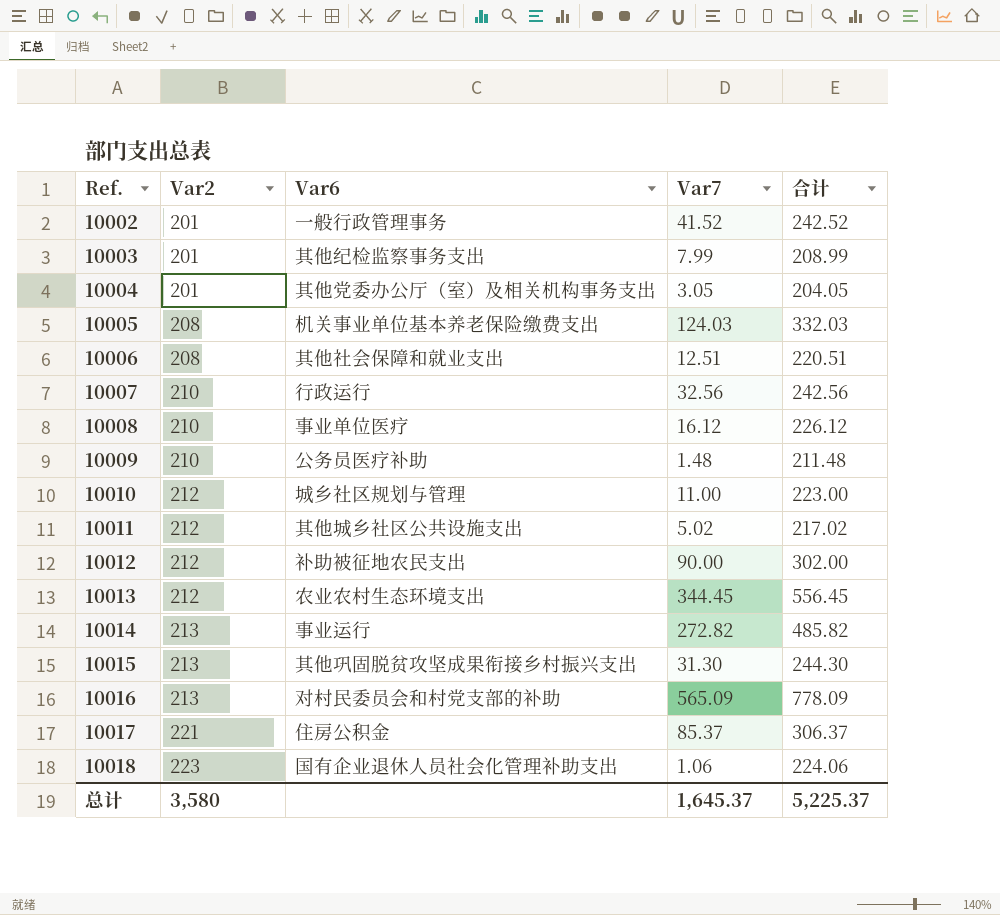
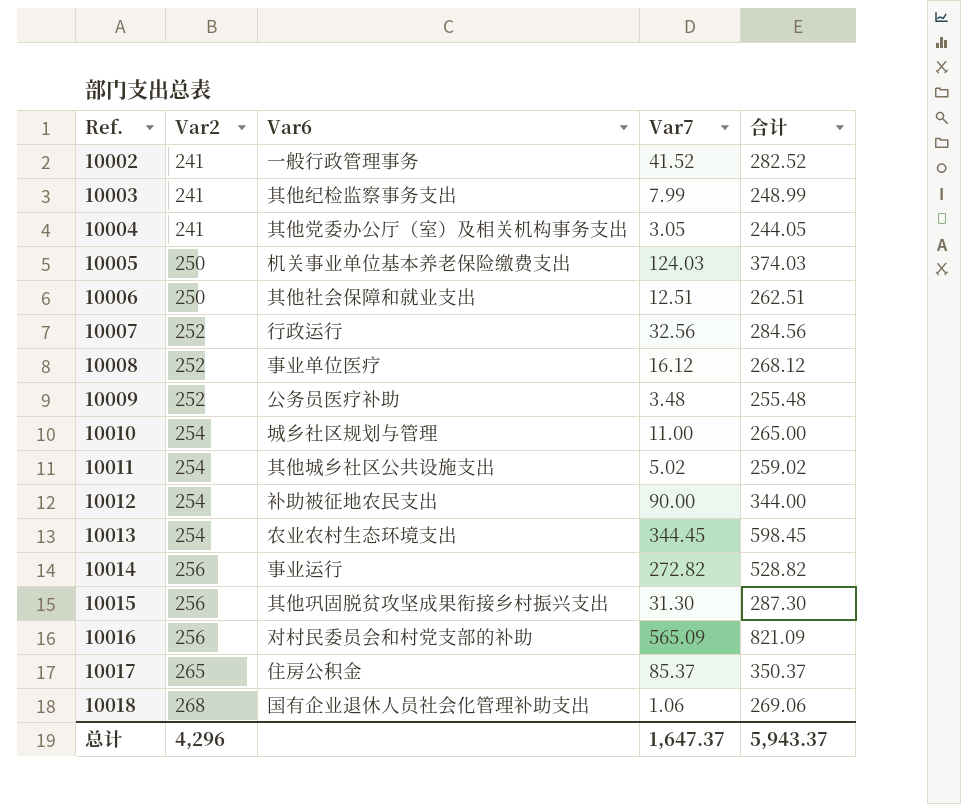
10002 | Var2: 201 -> 241
10002 | 合计: 242.52 -> 282.52
10003 | Var2: 201 -> 241
10003 | 合计: 208.99 -> 248.99
10004 | Var2: 201 -> 241
10004 | 合计: 204.05 -> 244.05
10005 | Var2: 208 -> 250
10005 | 合计: 332.03 -> 374.03
10006 | Var2: 208 -> 250
10006 | 合计: 220.51 -> 262.51
10007 | Var2: 210 -> 252
10007 | 合计: 242.56 -> 284.56
10008 | Var2: 210 -> 252
10008 | 合计: 226.12 -> 268.12
10009 | Var2: 210 -> 252
10009 | Var7: 1.48 -> 3.48
10009 | 合计: 211.48 -> 255.48
10010 | Var2: 212 -> 254
10010 | 合计: 223.00 -> 265.00
10011 | Var2: 212 -> 254
10011 | 合计: 217.02 -> 259.02
10012 | Var2: 212 -> 254
10012 | 合计: 302.00 -> 344.00
10013 | Var2: 212 -> 254
10013 | 合计: 556.45 -> 598.45
10014 | Var2: 213 -> 256
10014 | 合计: 485.82 -> 528.82
10015 | Var2: 213 -> 256
10015 | 合计: 244.30 -> 287.30
10016 | Var2: 213 -> 256
10016 | 合计: 778.09 -> 821.09
10017 | Var2: 221 -> 265
10017 | 合计: 306.37 -> 350.37
10018 | Var2: 223 -> 268
10018 | 合计: 224.06 -> 269.06
总计 | Var2: 3,580 -> 4,296
总计 | Var7: 1,645.37 -> 1,647.37
总计 | 合计: 5,225.37 -> 5,943.37

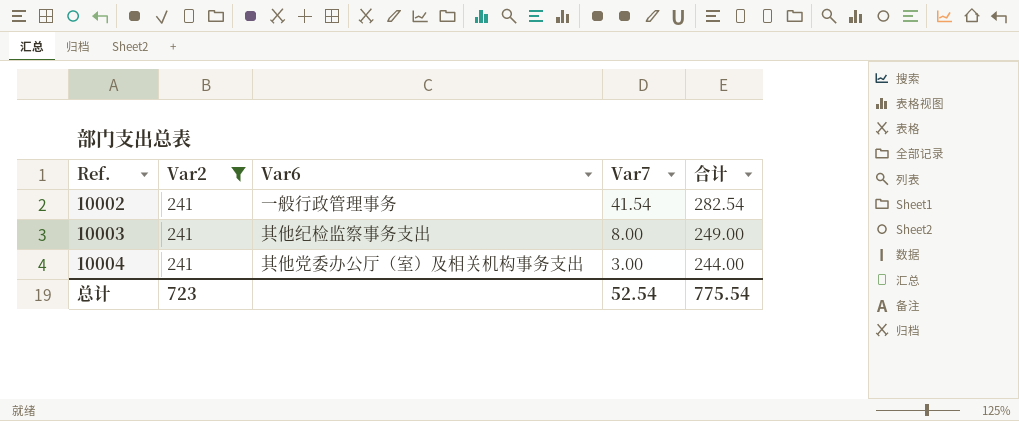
filter: none -> Var2 = 241
10002 | Var7: 41.52 -> 41.54
10002 | 合计: 282.52 -> 282.54
10003 | Var7: 7.99 -> 8.00
10003 | 合计: 248.99 -> 249.00
10004 | Var7: 3.05 -> 3.00
10004 | 合计: 244.05 -> 244.00
总计 | Var2: 4,296 -> 723
总计 | Var7: 1,647.37 -> 52.54
总计 | 合计: 5,943.37 -> 775.54

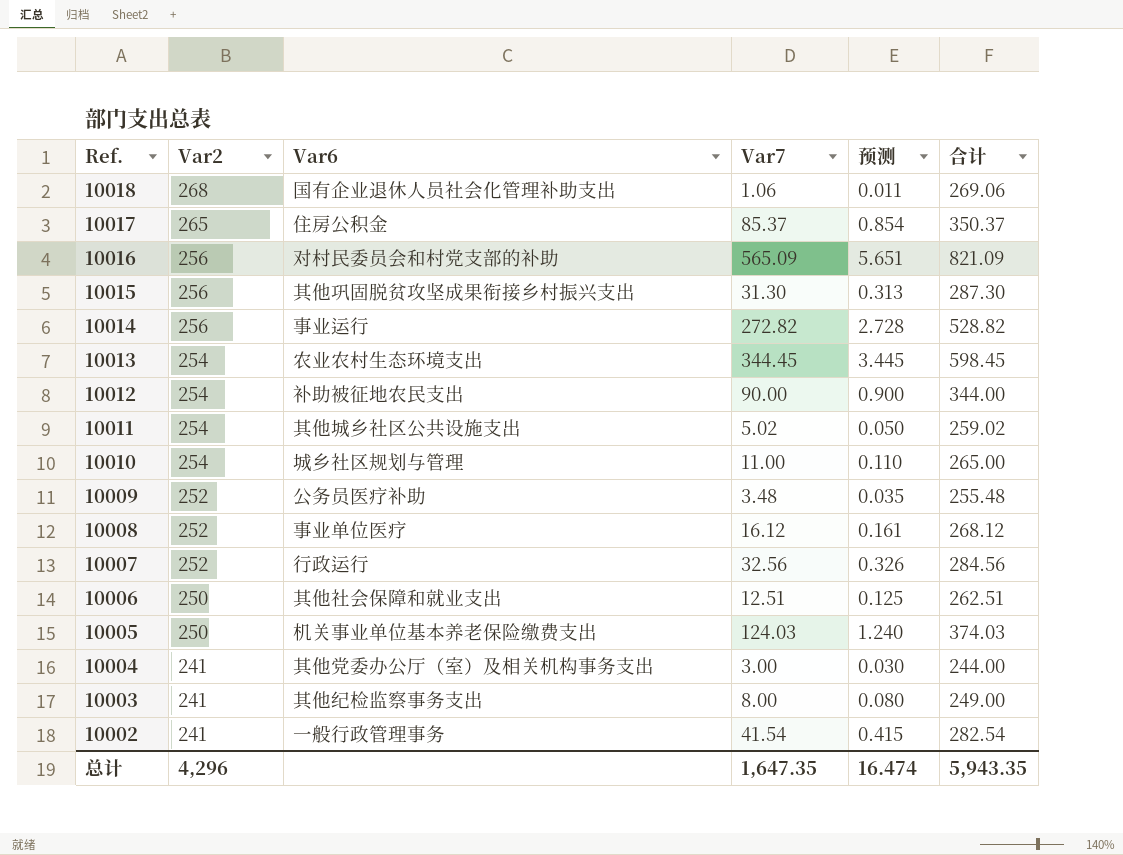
filter: Var2 = 241 -> none
row order: Ref. ascending -> Ref. descending
column 预测 | formula: none -> [Var7] * 0.01
总计 | Var2: 723 -> 4,296
总计 | Var7: 52.54 -> 1,647.35
总计 | 合计: 775.54 -> 5,943.35

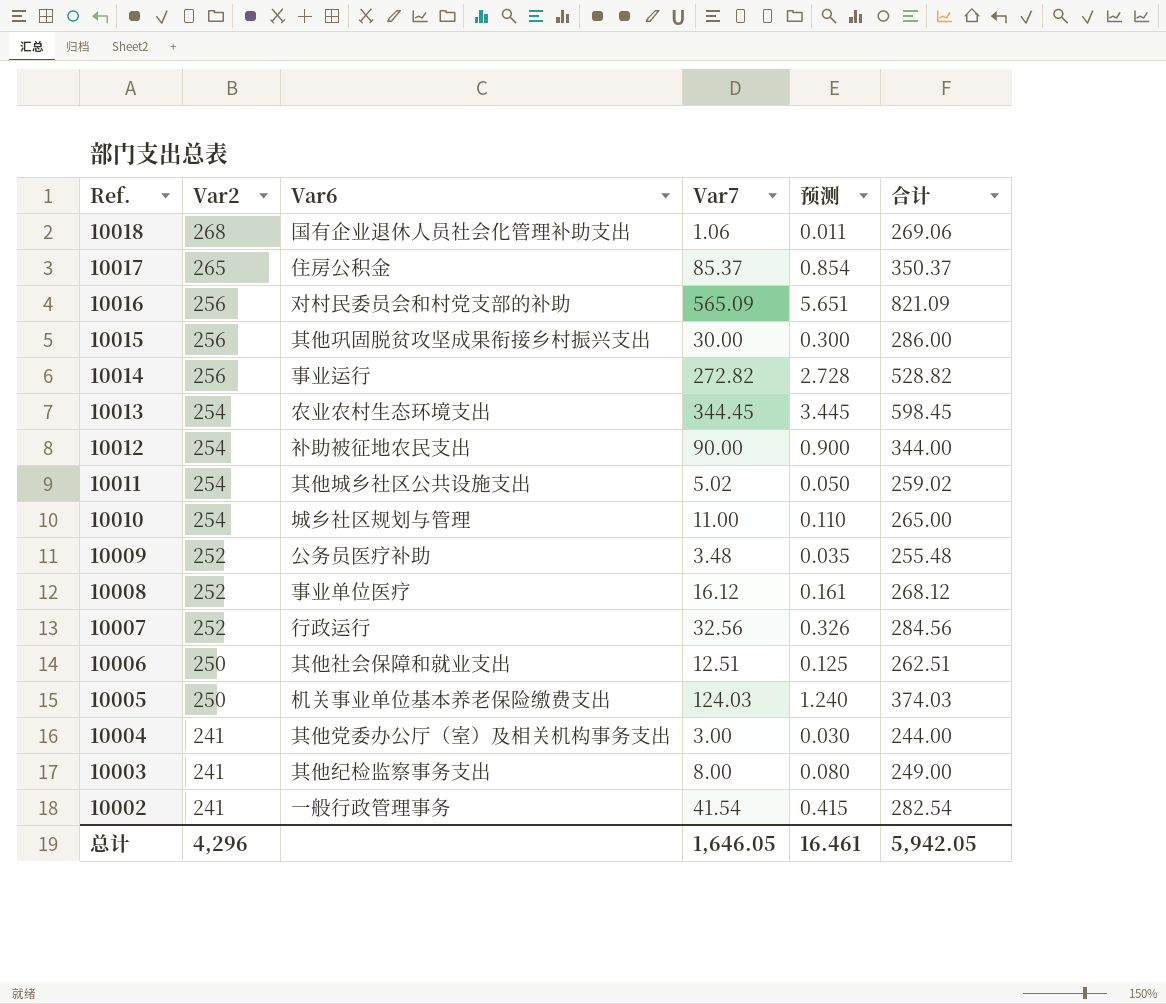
10015 | Var7: 31.30 -> 30.00
10015 | 预测: 0.313 -> 0.300
10015 | 合计: 287.30 -> 286.00
总计 | Var7: 1,647.35 -> 1,646.05
总计 | 预测: 16.474 -> 16.461
总计 | 合计: 5,943.35 -> 5,942.05

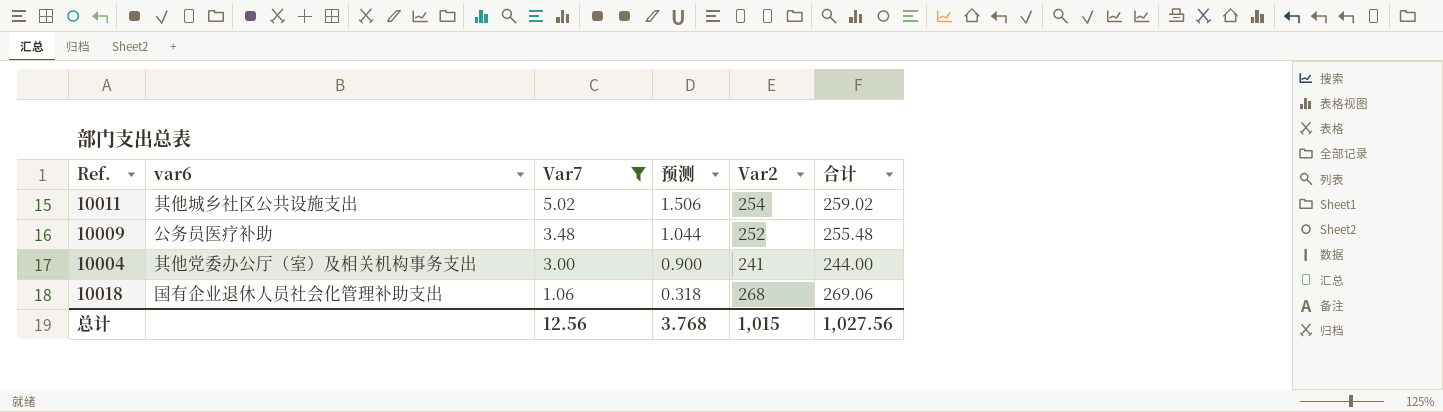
filter: none -> Var7 <= 5.02
row order: Ref. descending -> Var7 descending
column name: Var6 -> var6
column 预测 | formula: [Var7] * 0.01 -> [Var7] * 0.3
column Var2 | position: 2 -> 5
总计 | Var7: 1,646.05 -> 12.56
总计 | 预测: 16.461 -> 3.768
总计 | Var2: 4,296 -> 1,015
总计 | 合计: 5,942.05 -> 1,027.56

